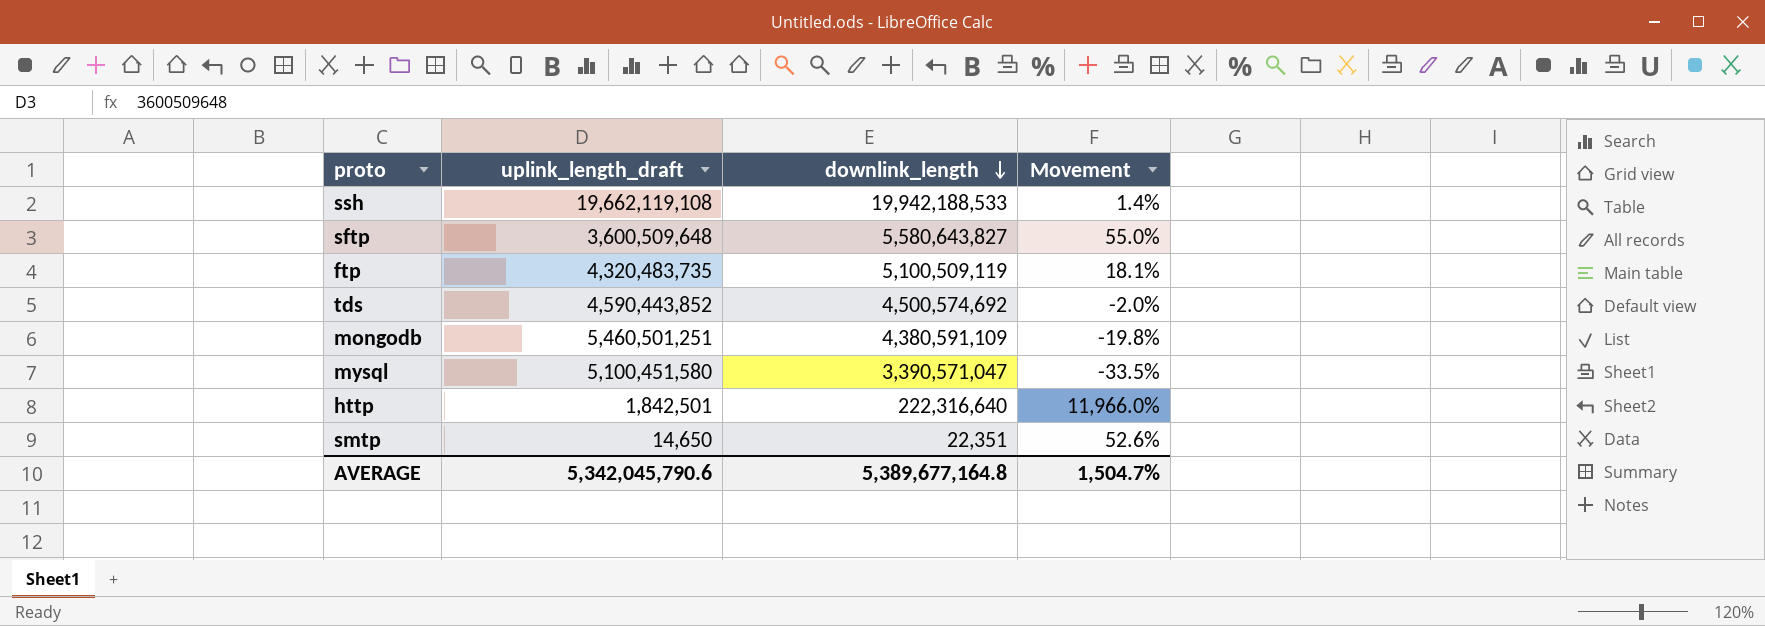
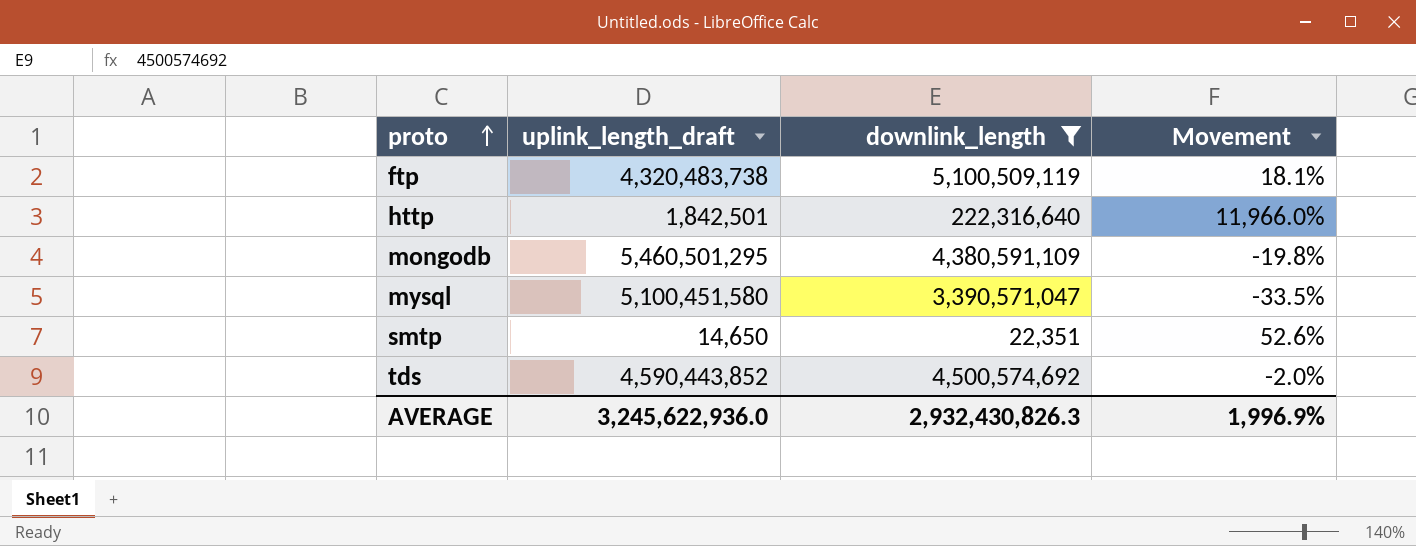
filter: none -> downlink_length <= 5,100,509,119
row order: downlink_length descending -> proto ascending
ftp | uplink_length_draft: 4,320,483,735 -> 4,320,483,738
mongodb | uplink_length_draft: 5,460,501,251 -> 5,460,501,295
AVERAGE | uplink_length_draft: 5,342,045,790.6 -> 3,245,622,936.0
AVERAGE | downlink_length: 5,389,677,164.8 -> 2,932,430,826.3
AVERAGE | Movement: 1,504.7% -> 1,996.9%

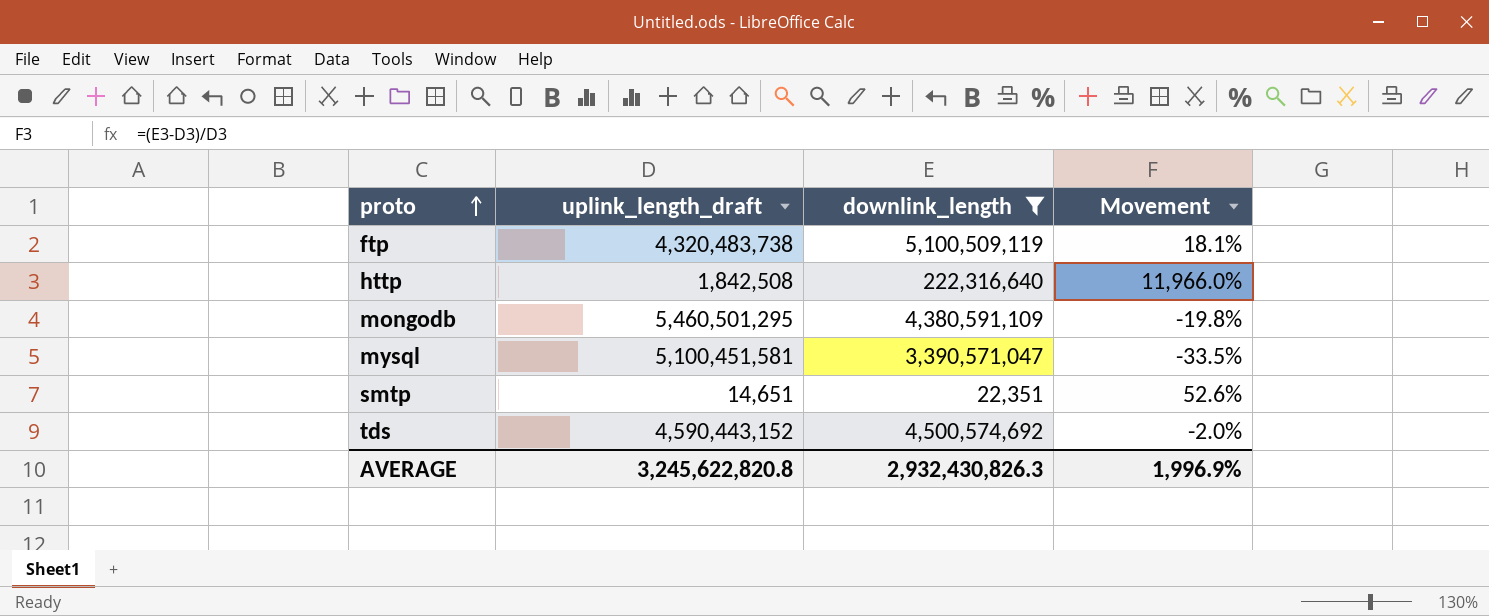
http | uplink_length_draft: 1,842,501 -> 1,842,508
mysql | uplink_length_draft: 5,100,451,580 -> 5,100,451,581
smtp | uplink_length_draft: 14,650 -> 14,651
tds | uplink_length_draft: 4,590,443,852 -> 4,590,443,152
AVERAGE | uplink_length_draft: 3,245,622,936.0 -> 3,245,622,820.8

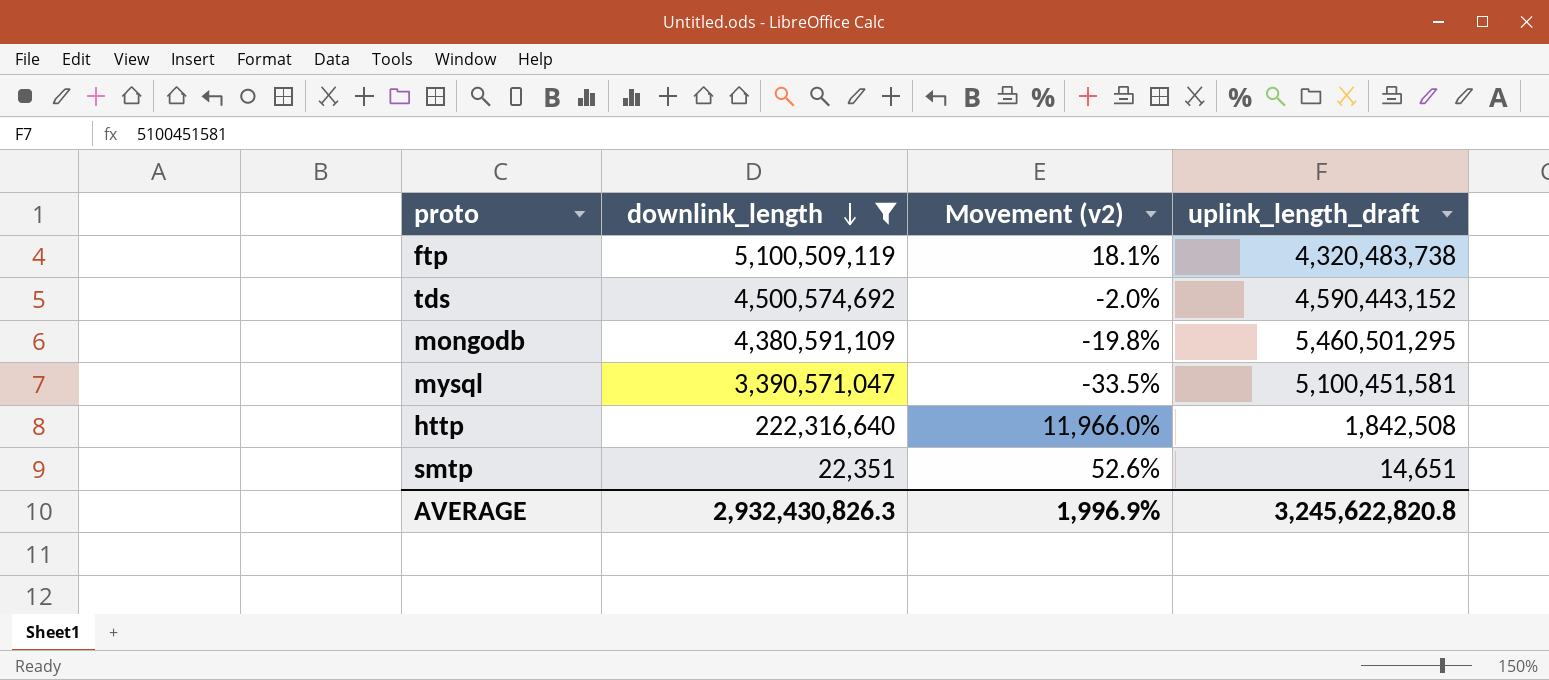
row order: proto ascending -> downlink_length descending
column name: Movement -> Movement (v2)
column uplink_length_draft | position: 2 -> 4

